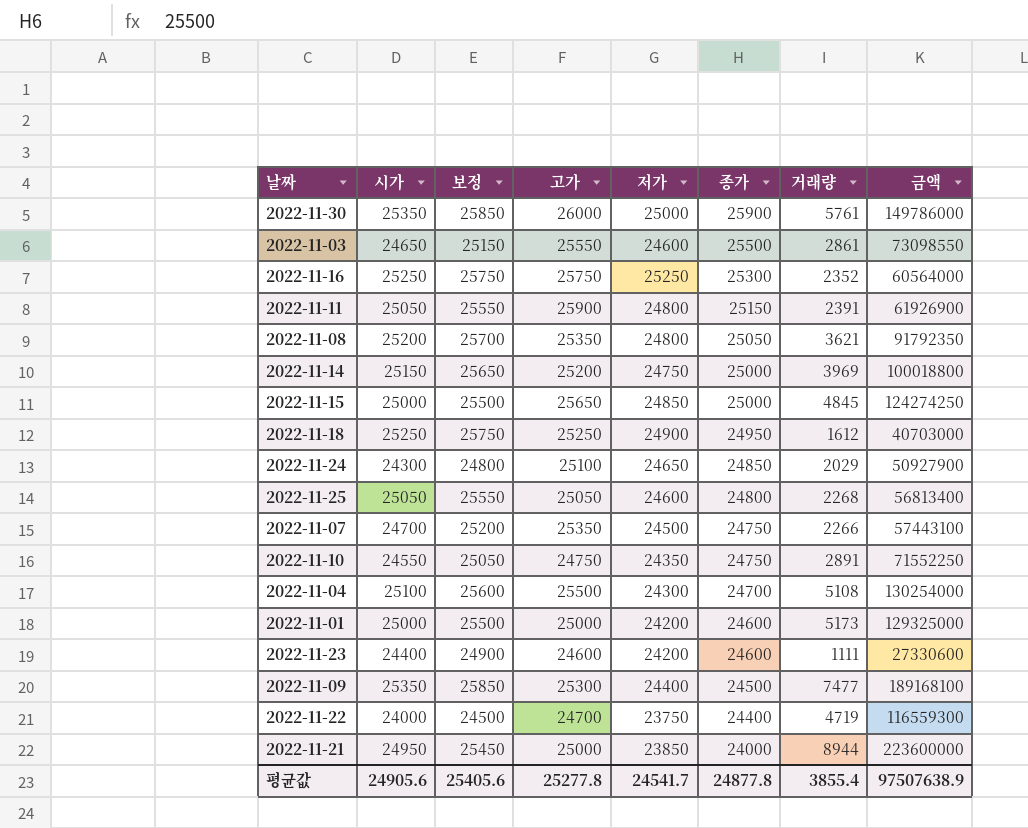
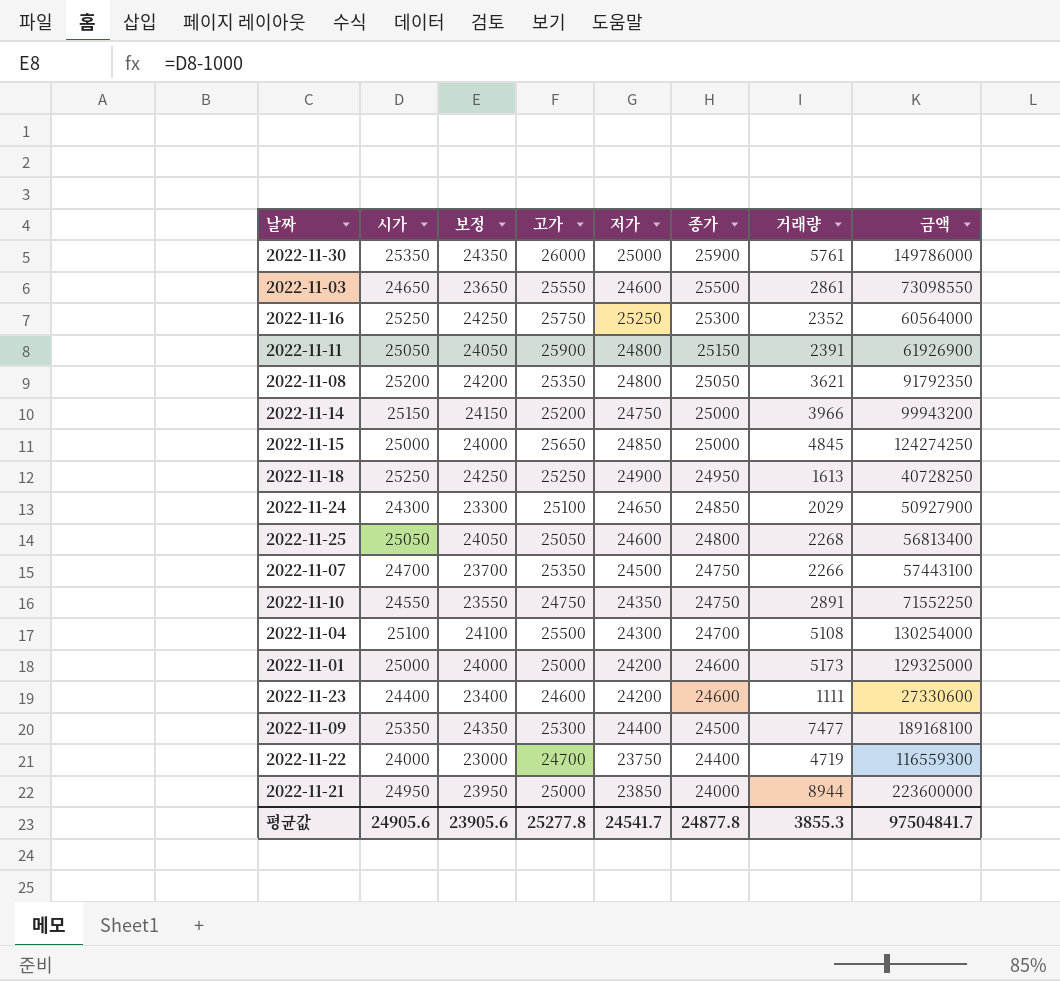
column 보정 | formula: [시가] + 500 -> [시가] - 1000
2022-11-14 | 거래량: 3969 -> 3966
2022-11-14 | 금액: 100018800 -> 99943200
2022-11-18 | 거래량: 1612 -> 1613
2022-11-18 | 금액: 40703000 -> 40728250
평균값 | 보정: 25405.6 -> 23905.6
평균값 | 거래량: 3855.4 -> 3855.3
평균값 | 금액: 97507638.9 -> 97504841.7

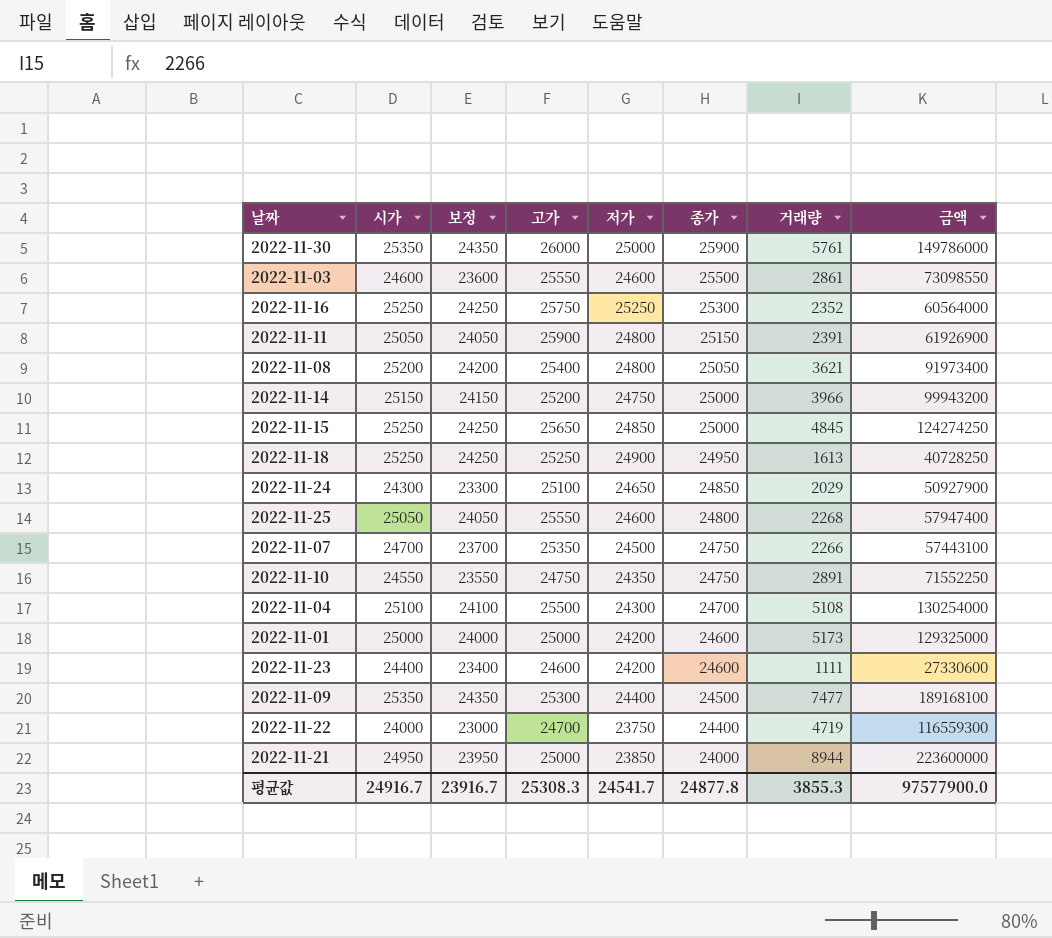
2022-11-03 | 시가: 24650 -> 24600
2022-11-03 | 보정: 23650 -> 23600
2022-11-08 | 고가: 25350 -> 25400
2022-11-08 | 금액: 91792350 -> 91973400
2022-11-15 | 시가: 25000 -> 25250
2022-11-15 | 보정: 24000 -> 24250
2022-11-25 | 고가: 25050 -> 25550
2022-11-25 | 금액: 56813400 -> 57947400
평균값 | 시가: 24905.6 -> 24916.7
평균값 | 보정: 23905.6 -> 23916.7
평균값 | 고가: 25277.8 -> 25308.3
평균값 | 금액: 97504841.7 -> 97577900.0

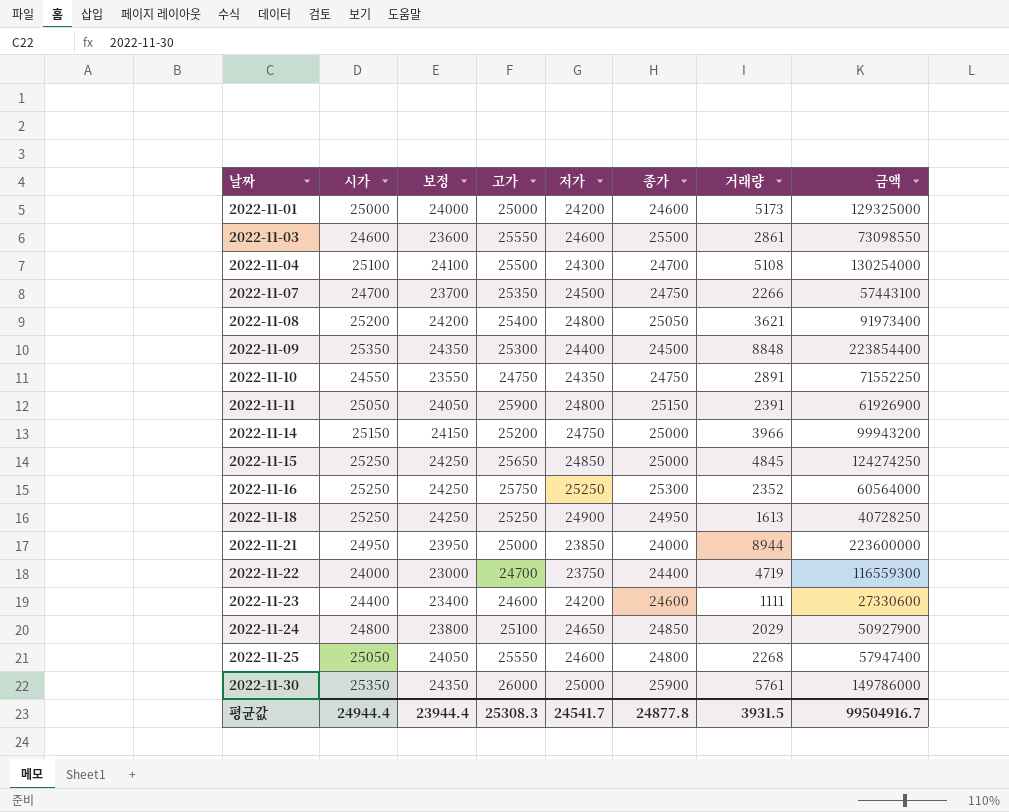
row order: 종가 descending -> 날짜 ascending
2022-11-09 | 거래량: 7477 -> 8848
2022-11-09 | 금액: 189168100 -> 223854400
2022-11-24 | 시가: 24300 -> 24800
2022-11-24 | 보정: 23300 -> 23800
평균값 | 시가: 24916.7 -> 24944.4
평균값 | 보정: 23916.7 -> 23944.4
평균값 | 거래량: 3855.3 -> 3931.5
평균값 | 금액: 97577900.0 -> 99504916.7

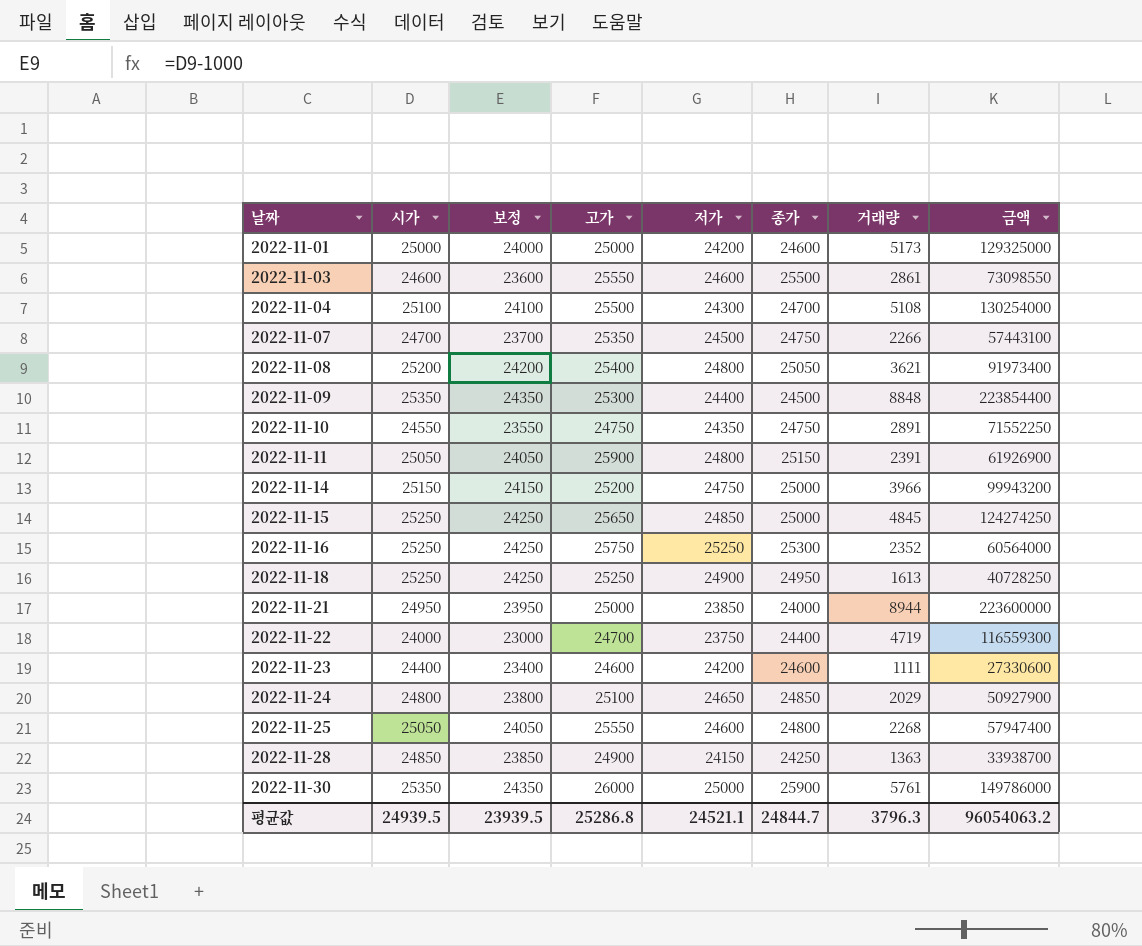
row 2022-11-28: none -> 24850 | 23850 | 24900 | 24150 | 24250 | 1363 | 33938700
평균값 | 시가: 24944.4 -> 24939.5
평균값 | 보정: 23944.4 -> 23939.5
평균값 | 고가: 25308.3 -> 25286.8
평균값 | 저가: 24541.7 -> 24521.1
평균값 | 종가: 24877.8 -> 24844.7
평균값 | 거래량: 3931.5 -> 3796.3
평균값 | 금액: 99504916.7 -> 96054063.2

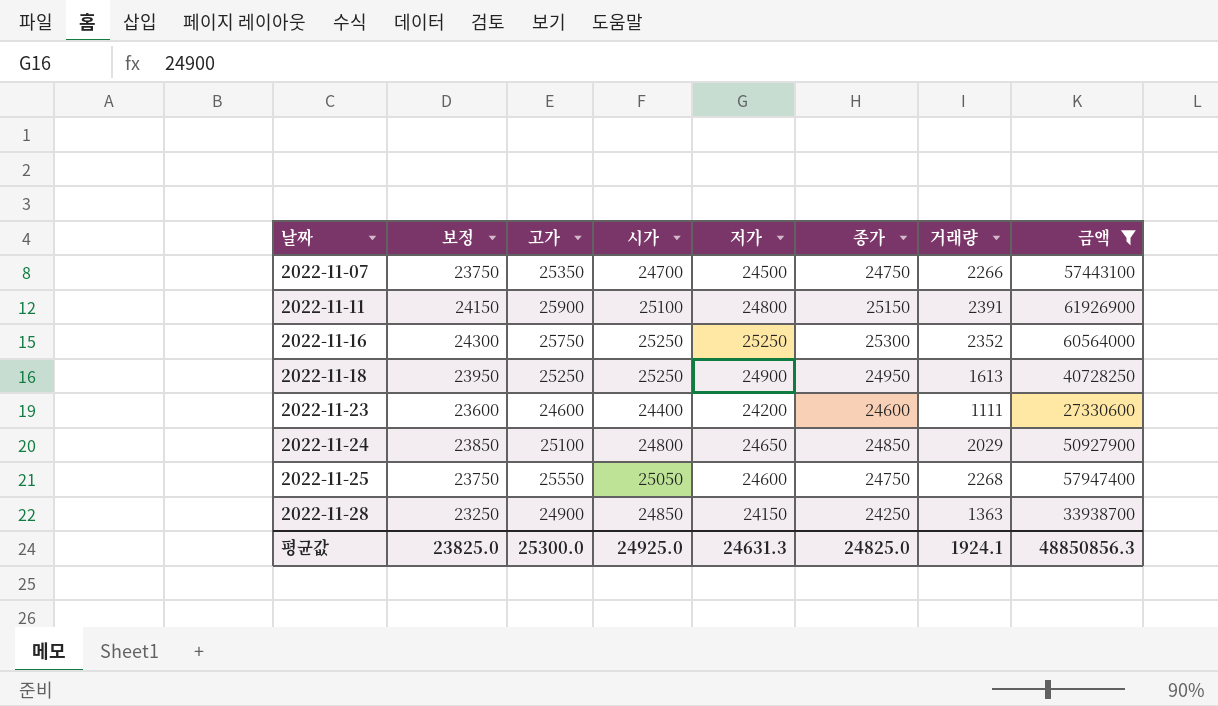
filter: none -> 금액 <= 61926900
column 보정 | formula: [시가] - 1000 -> [종가] - 1000
column 시가 | position: 2 -> 4
2022-11-11 | 시가: 25050 -> 25100
2022-11-25 | 종가: 24800 -> 24750
평균값 | 보정: 23939.5 -> 23825.0
평균값 | 고가: 25286.8 -> 25300.0
평균값 | 시가: 24939.5 -> 24925.0
평균값 | 저가: 24521.1 -> 24631.3
평균값 | 종가: 24844.7 -> 24825.0
평균값 | 거래량: 3796.3 -> 1924.1
평균값 | 금액: 96054063.2 -> 48850856.3

